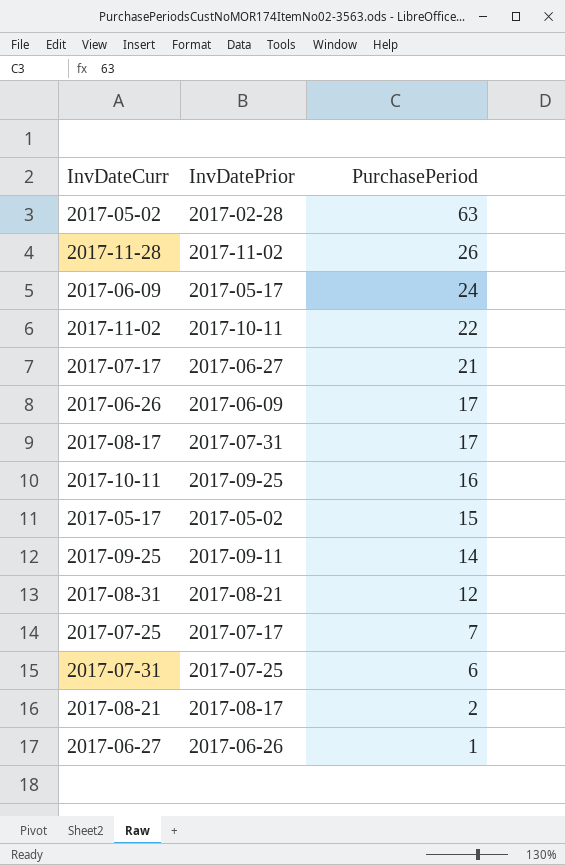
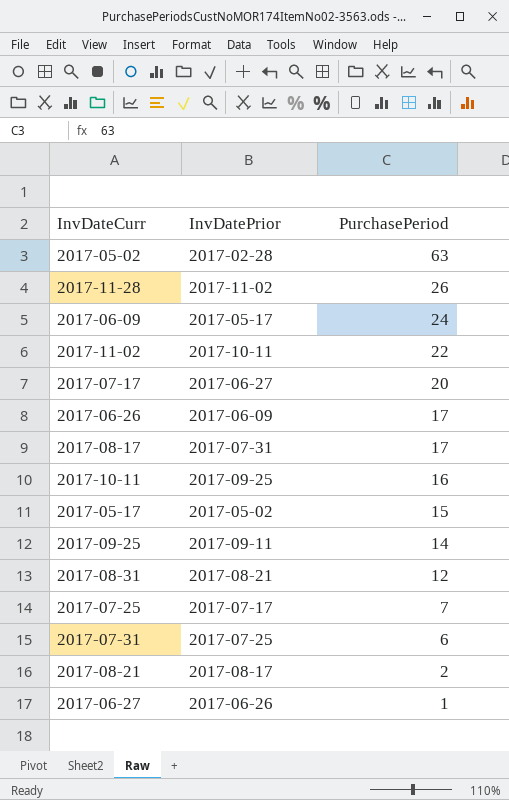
2017-07-17 | PurchasePeriod: 21 -> 20

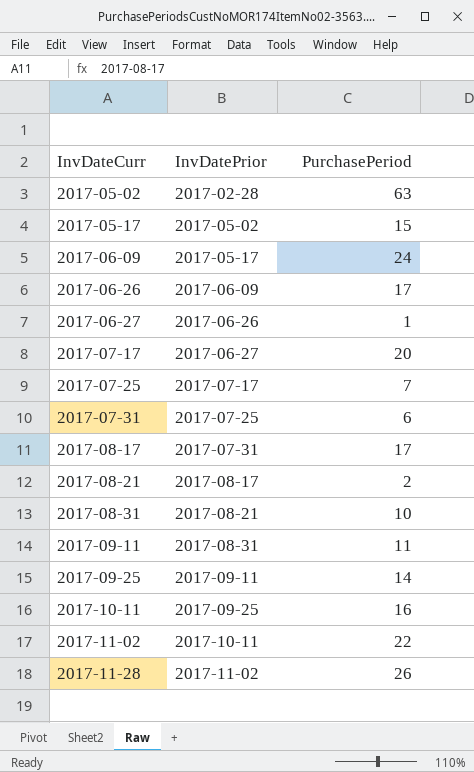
row order: PurchasePeriod descending -> InvDateCurr ascending
2017-08-31 | PurchasePeriod: 12 -> 10
row 2017-09-11: none -> 2017-08-31 | 11

